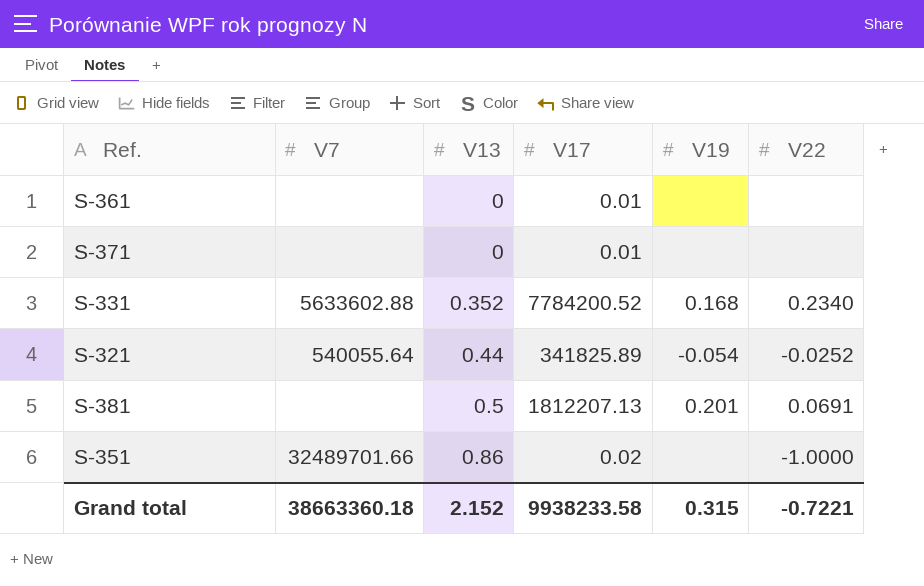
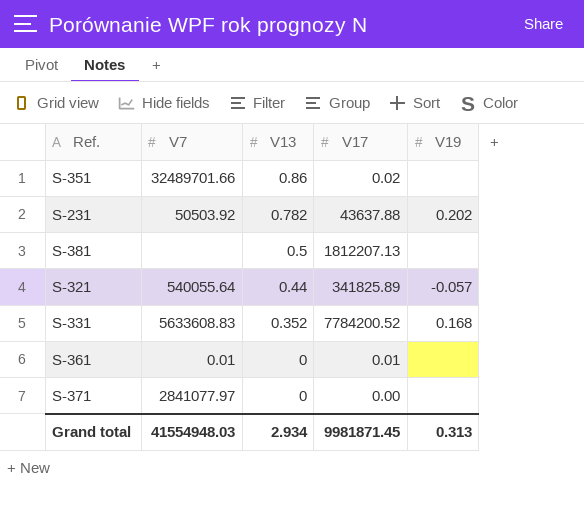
row order: V13 ascending -> V13 descending
column V22 | position: 6 -> none
row S-231: none -> 50503.92 | 0.782 | 43637.88 | 0.202
S-381 | V19: 0.201 -> none
S-321 | V19: -0.054 -> -0.057
S-331 | V7: 5633602.88 -> 5633608.83
S-361 | V7: none -> 0.01
S-371 | V7: none -> 2841077.97
S-371 | V17: 0.01 -> 0.00
Grand total | V7: 38663360.18 -> 41554948.03
Grand total | V13: 2.152 -> 2.934
Grand total | V17: 9938233.58 -> 9981871.45
Grand total | V19: 0.315 -> 0.313

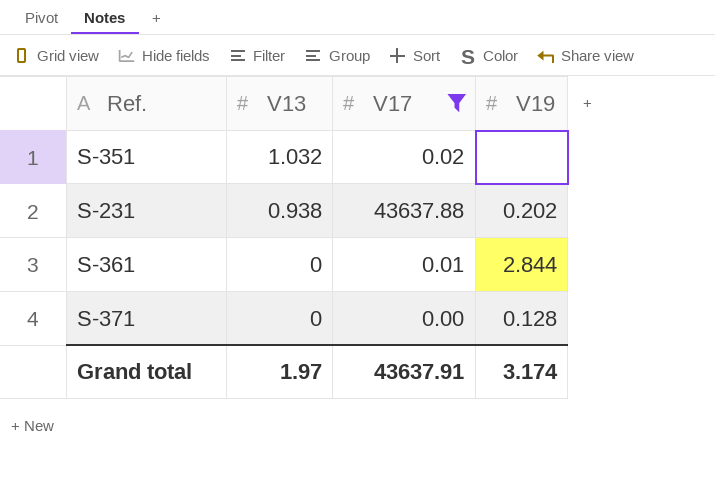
filter: none -> V17 <= 43637.88
column V7 | position: 2 -> none
S-351 | V13: 0.86 -> 1.032
S-231 | V13: 0.782 -> 0.938
S-361 | V19: none -> 2.844
S-371 | V19: none -> 0.128
Grand total | V13: 2.934 -> 1.97
Grand total | V17: 9981871.45 -> 43637.91
Grand total | V19: 0.313 -> 3.174

